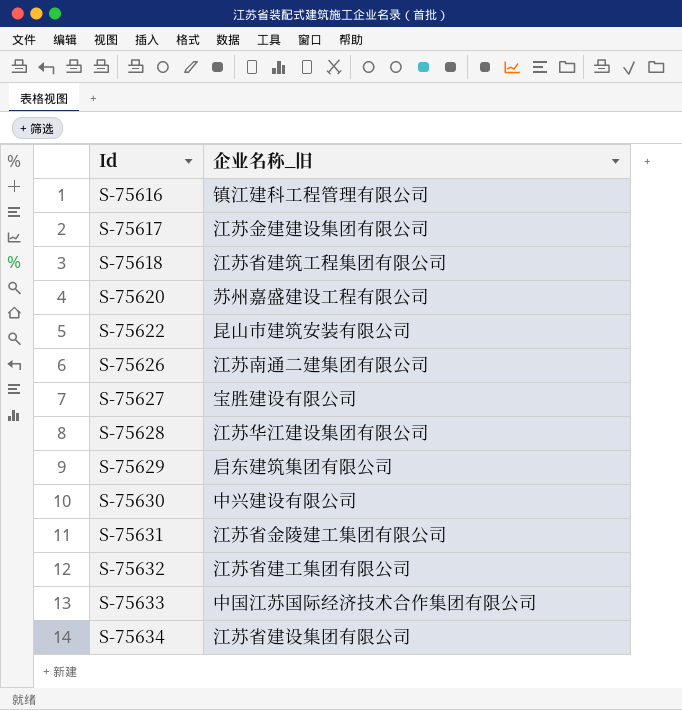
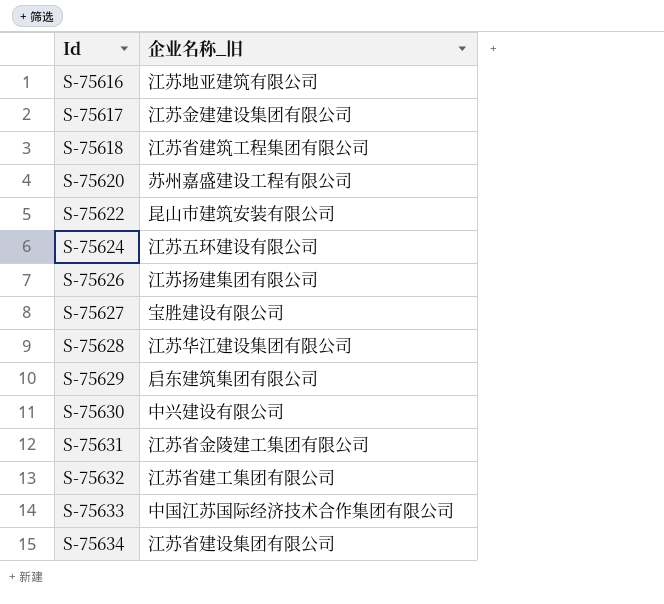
S-75616 | 企业名称_旧: 镇江建科工程管理有限公司 -> 江苏地亚建筑有限公司
row S-75624: none -> 江苏五环建设有限公司
S-75626 | 企业名称_旧: 江苏南通二建集团有限公司 -> 江苏扬建集团有限公司

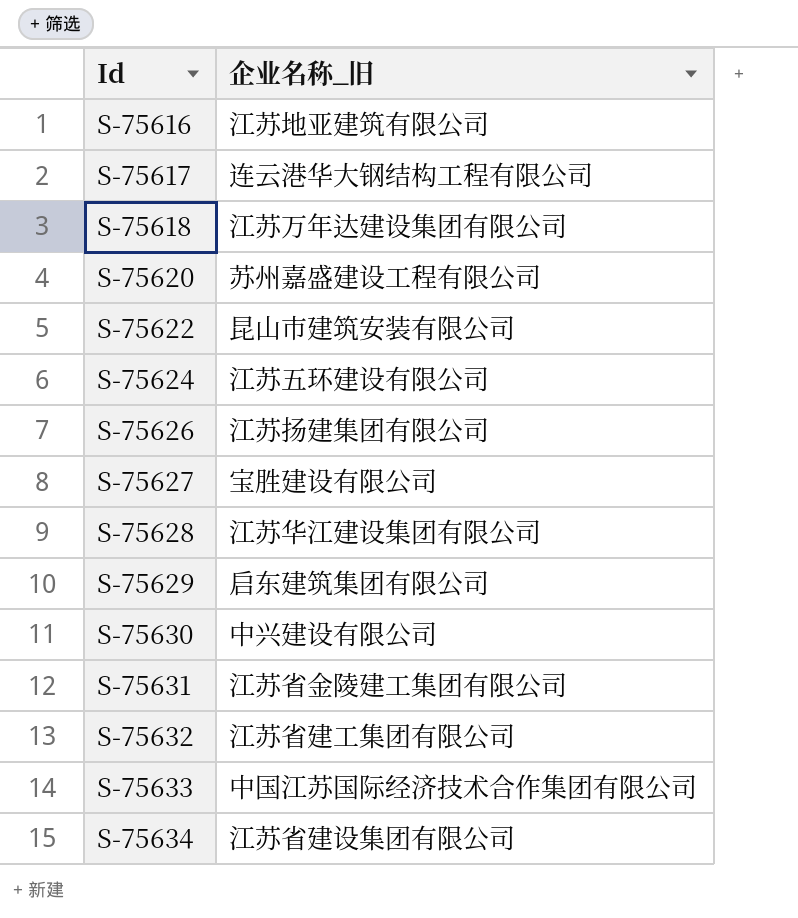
S-75617 | 企业名称_旧: 江苏金建建设集团有限公司 -> 连云港华大钢结构工程有限公司
S-75618 | 企业名称_旧: 江苏省建筑工程集团有限公司 -> 江苏万年达建设集团有限公司

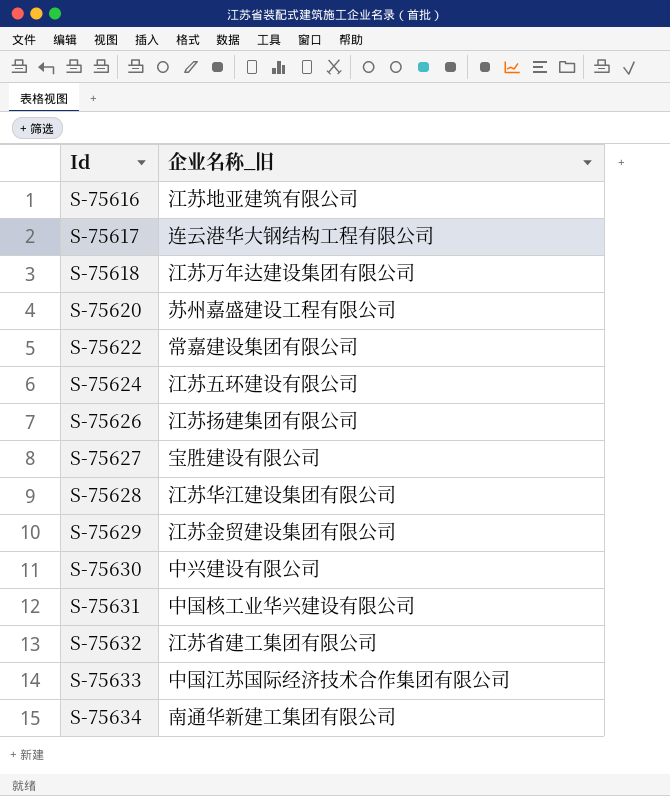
S-75622 | 企业名称_旧: 昆山市建筑安装有限公司 -> 常嘉建设集团有限公司
S-75629 | 企业名称_旧: 启东建筑集团有限公司 -> 江苏金贸建设集团有限公司
S-75631 | 企业名称_旧: 江苏省金陵建工集团有限公司 -> 中国核工业华兴建设有限公司
S-75634 | 企业名称_旧: 江苏省建设集团有限公司 -> 南通华新建工集团有限公司

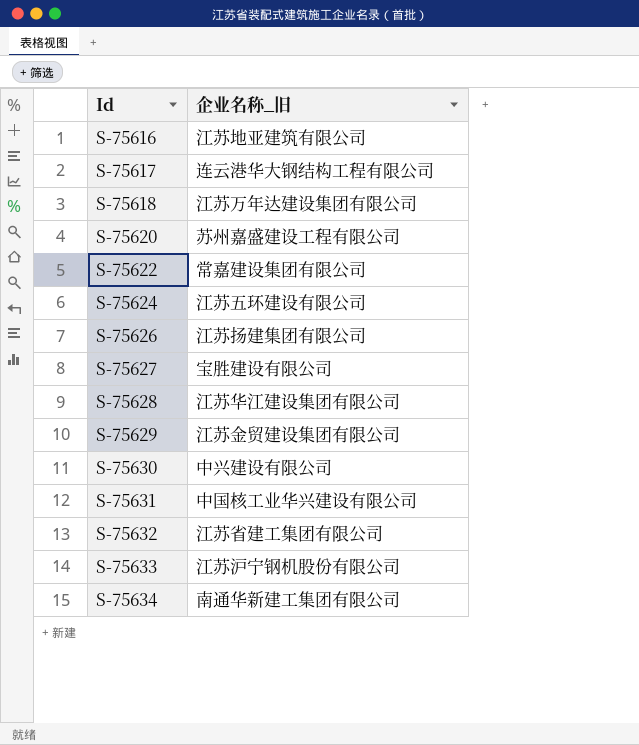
S-75633 | 企业名称_旧: 中国江苏国际经济技术合作集团有限公司 -> 江苏沪宁钢机股份有限公司

